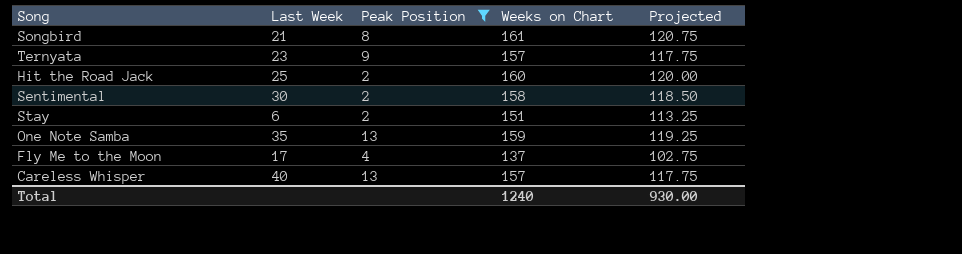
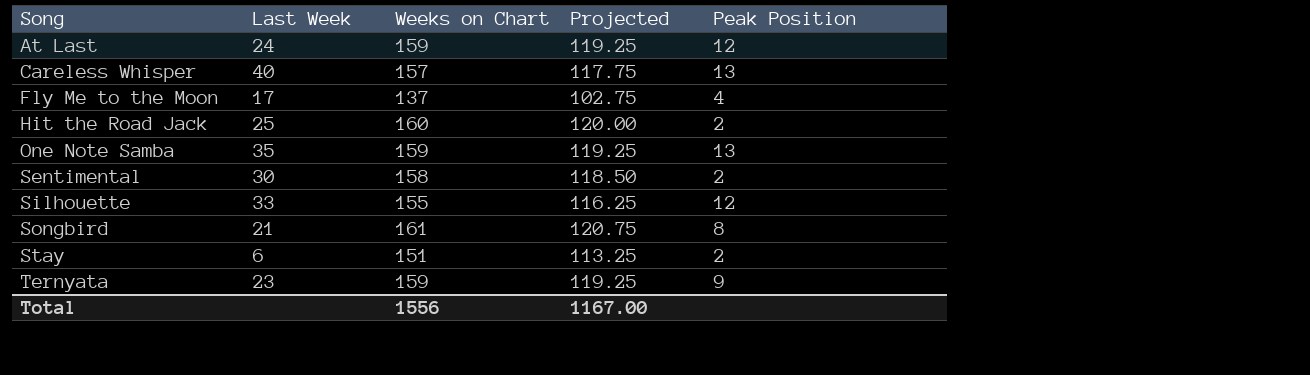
filter: Peak Position != 12 -> none
row order: none -> Song ascending
column Peak Position | position: 3 -> 5
Ternyata | Weeks on Chart: 157 -> 159
Ternyata | Projected: 117.75 -> 119.25
Total | Weeks on Chart: 1240 -> 1556
Total | Projected: 930.00 -> 1167.00

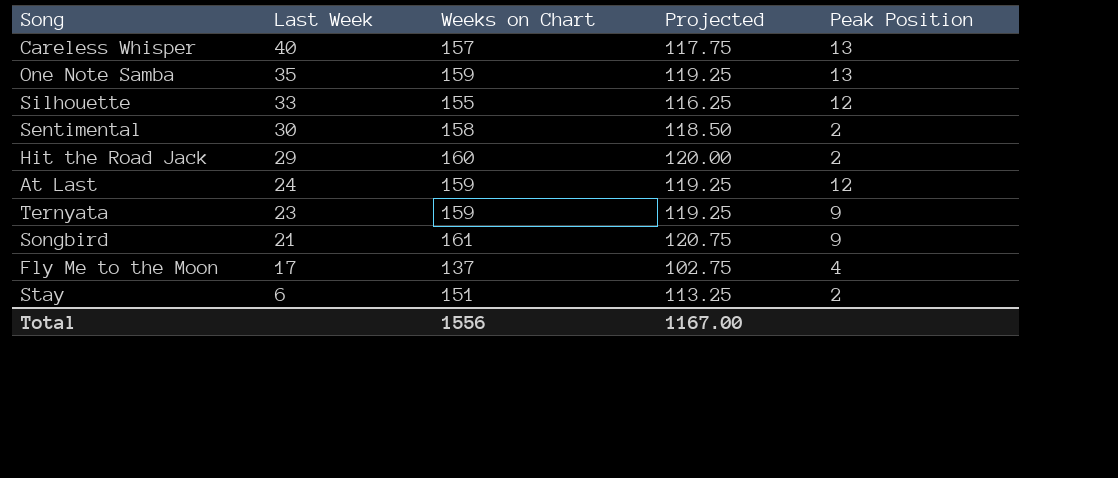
row order: Song ascending -> Last Week descending
Hit the Road Jack | Last Week: 25 -> 29
Songbird | Peak Position: 8 -> 9

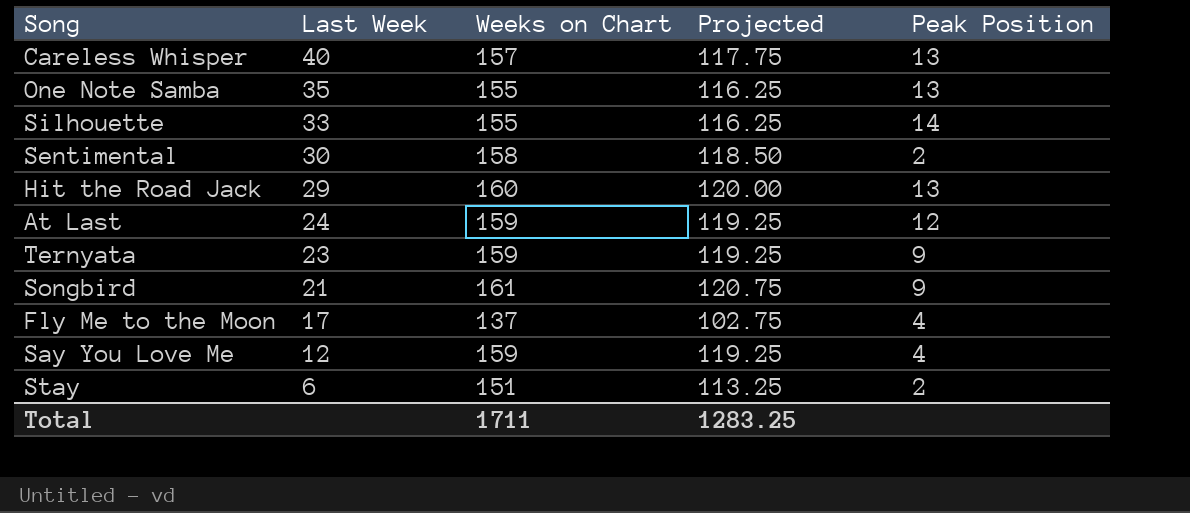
One Note Samba | Weeks on Chart: 159 -> 155
One Note Samba | Projected: 119.25 -> 116.25
Silhouette | Peak Position: 12 -> 14
Hit the Road Jack | Peak Position: 2 -> 13
row Say You Love Me: none -> 12 | 159 | 119.25 | 4
Total | Weeks on Chart: 1556 -> 1711
Total | Projected: 1167.00 -> 1283.25

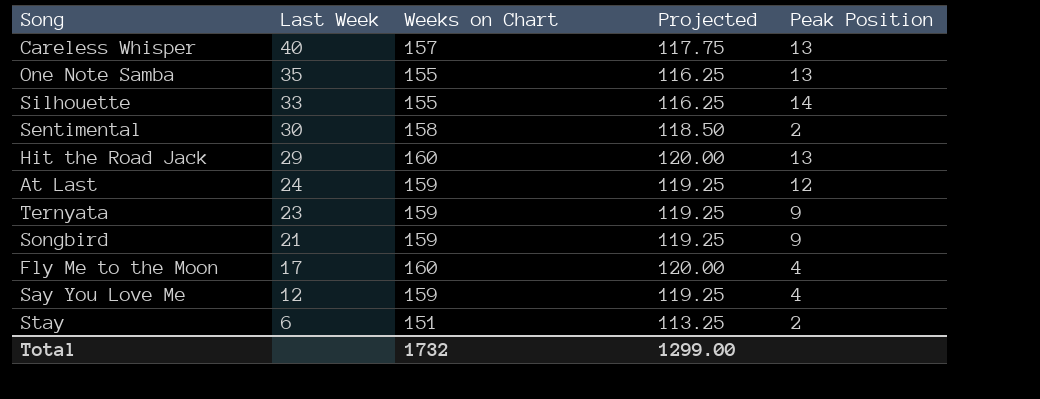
Songbird | Weeks on Chart: 161 -> 159
Songbird | Projected: 120.75 -> 119.25
Fly Me to the Moon | Weeks on Chart: 137 -> 160
Fly Me to the Moon | Projected: 102.75 -> 120.00
Total | Weeks on Chart: 1711 -> 1732
Total | Projected: 1283.25 -> 1299.00

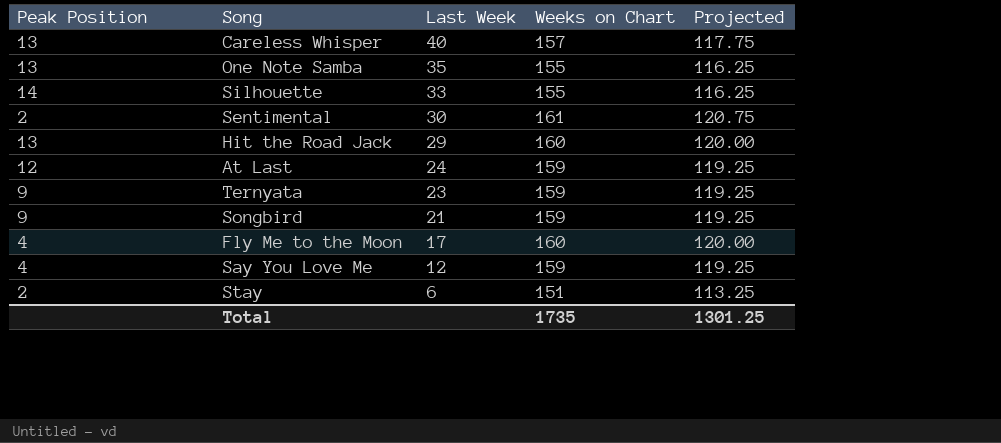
column Peak Position | position: 5 -> 1
Sentimental | Weeks on Chart: 158 -> 161
Sentimental | Projected: 118.50 -> 120.75
Total | Weeks on Chart: 1732 -> 1735
Total | Projected: 1299.00 -> 1301.25

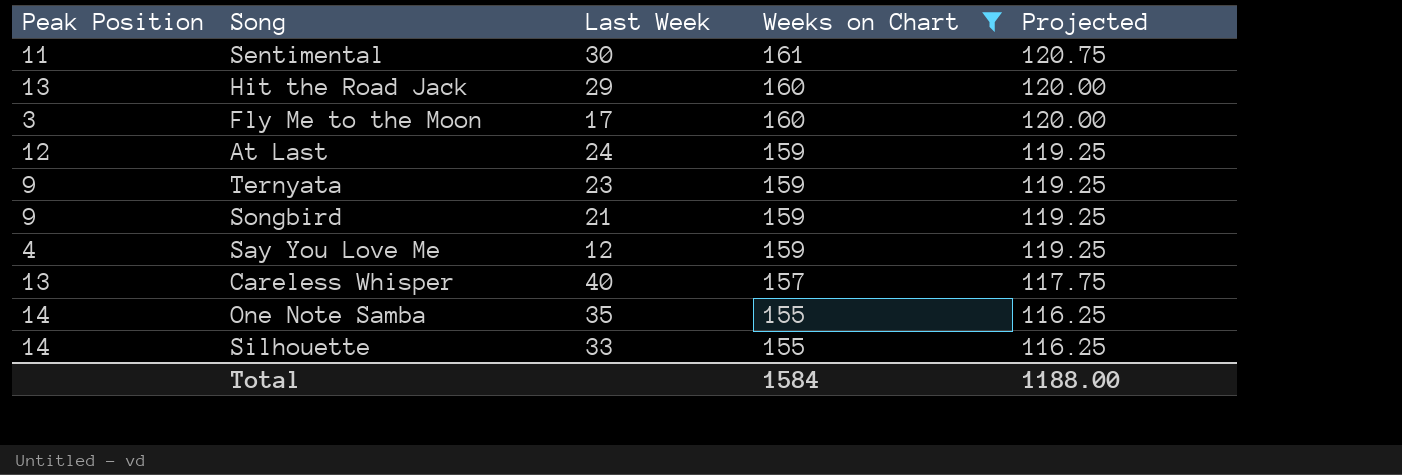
filter: none -> Weeks on Chart != 151
row order: Last Week descending -> Weeks on Chart descending
Sentimental | Peak Position: 2 -> 11
Fly Me to the Moon | Peak Position: 4 -> 3
One Note Samba | Peak Position: 13 -> 14
Total | Weeks on Chart: 1735 -> 1584
Total | Projected: 1301.25 -> 1188.00

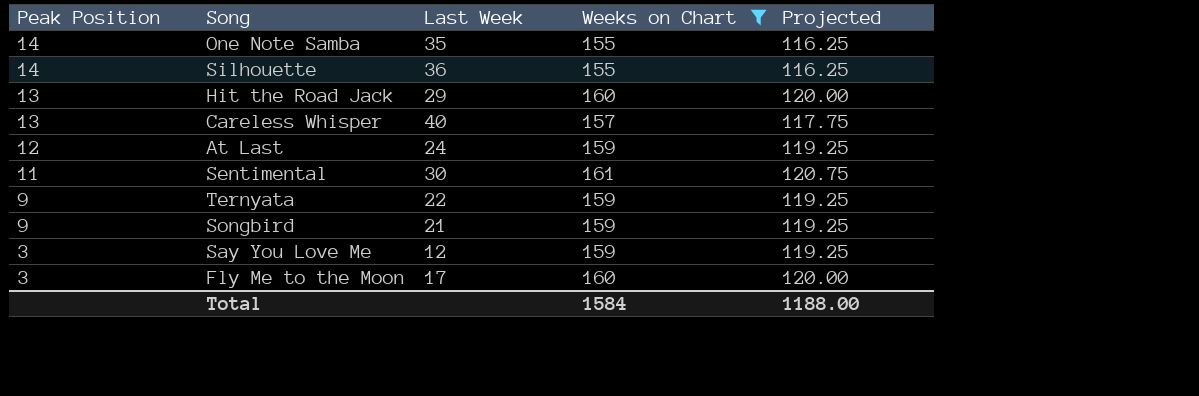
row order: Weeks on Chart descending -> Peak Position descending
Silhouette | Last Week: 33 -> 36
Ternyata | Last Week: 23 -> 22
Say You Love Me | Peak Position: 4 -> 3

